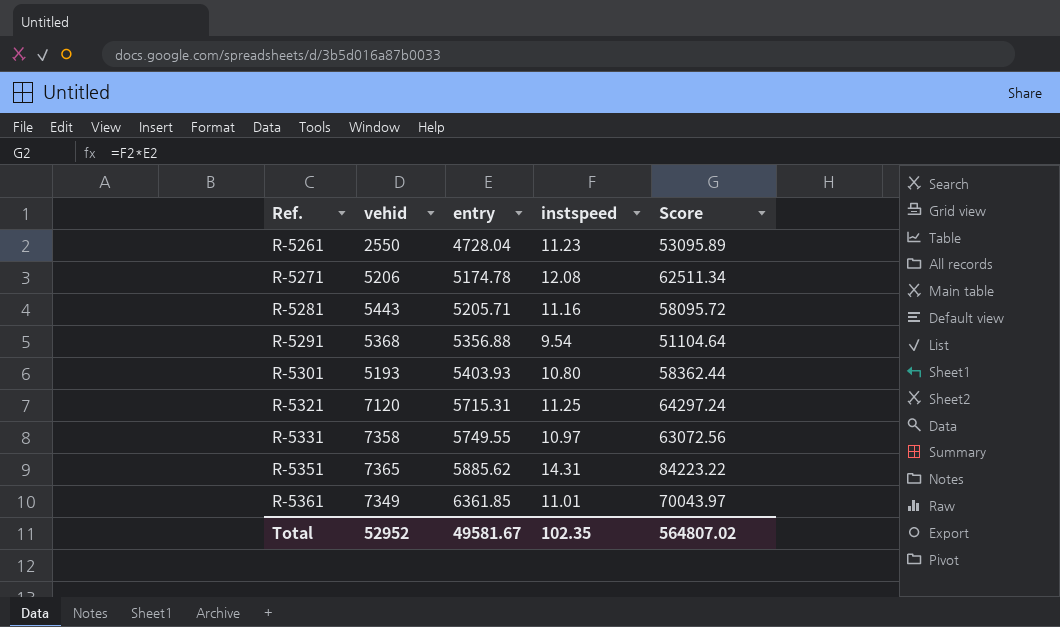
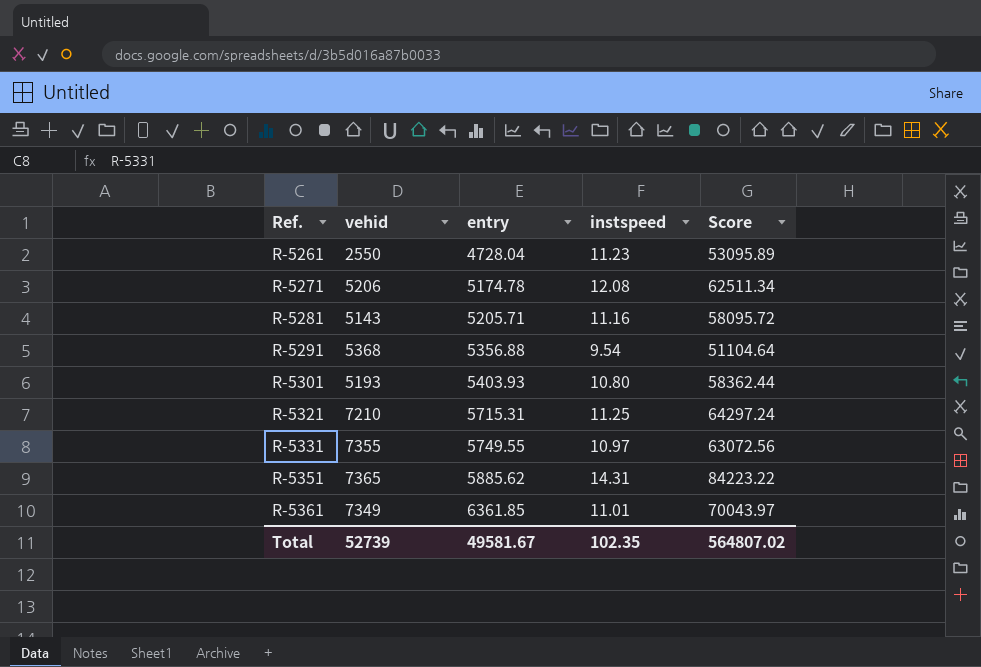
R-5281 | vehid: 5443 -> 5143
R-5321 | vehid: 7120 -> 7210
R-5331 | vehid: 7358 -> 7355
Total | vehid: 52952 -> 52739

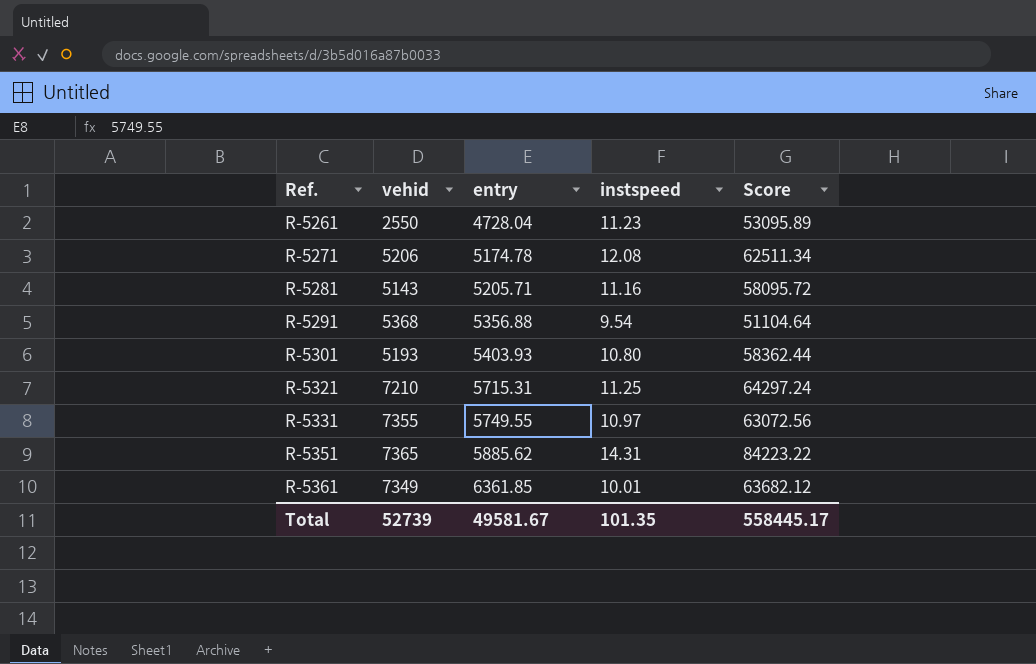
R-5361 | instspeed: 11.01 -> 10.01
R-5361 | Score: 70043.97 -> 63682.12
Total | instspeed: 102.35 -> 101.35
Total | Score: 564807.02 -> 558445.17

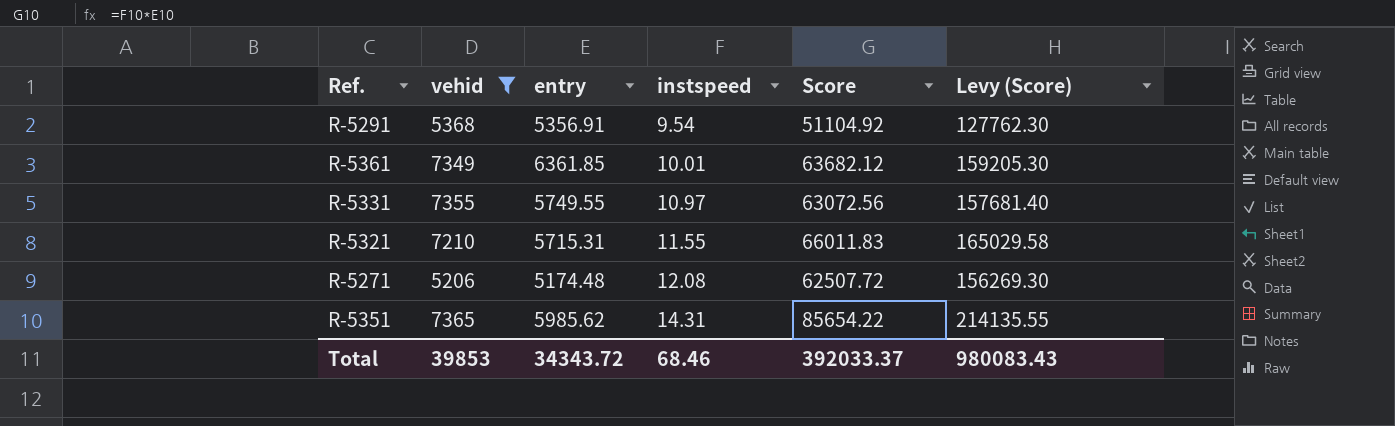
filter: none -> vehid >= 5206
row order: Ref. ascending -> instspeed ascending
column Levy (Score) | formula: none -> [Score] * 2.5
R-5291 | entry: 5356.88 -> 5356.91
R-5291 | Score: 51104.64 -> 51104.92
R-5321 | instspeed: 11.25 -> 11.55
R-5321 | Score: 64297.24 -> 66011.83
R-5271 | entry: 5174.78 -> 5174.48
R-5271 | Score: 62511.34 -> 62507.72
R-5351 | entry: 5885.62 -> 5985.62
R-5351 | Score: 84223.22 -> 85654.22
Total | vehid: 52739 -> 39853
Total | entry: 49581.67 -> 34343.72
Total | instspeed: 101.35 -> 68.46
Total | Score: 558445.17 -> 392033.37

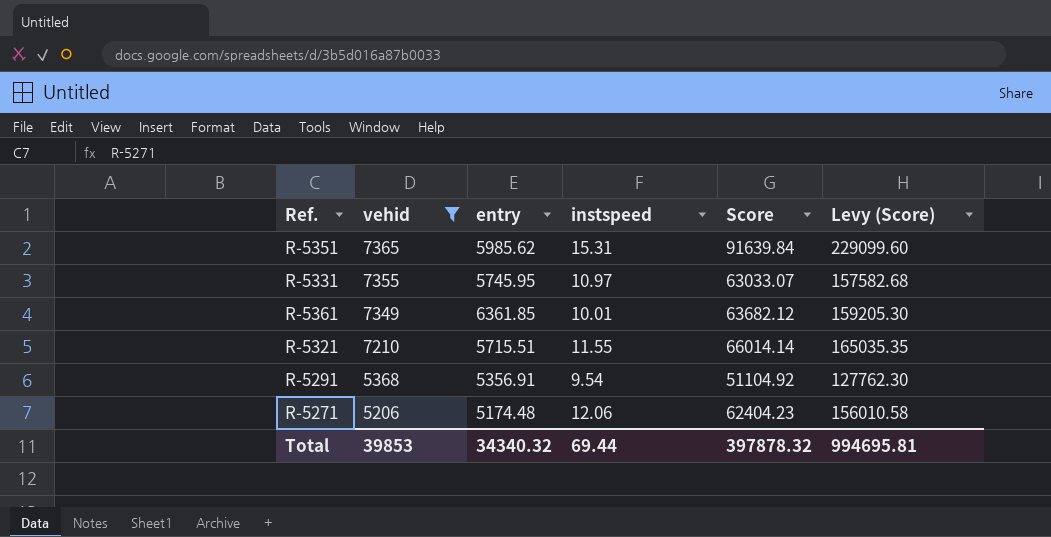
row order: instspeed ascending -> vehid descending
R-5351 | instspeed: 14.31 -> 15.31
R-5351 | Score: 85654.22 -> 91639.84
R-5351 | Levy (Score): 214135.55 -> 229099.60
R-5331 | entry: 5749.55 -> 5745.95
R-5331 | Score: 63072.56 -> 63033.07
R-5331 | Levy (Score): 157681.40 -> 157582.68
R-5321 | entry: 5715.31 -> 5715.51
R-5321 | Score: 66011.83 -> 66014.14
R-5321 | Levy (Score): 165029.58 -> 165035.35
R-5271 | instspeed: 12.08 -> 12.06
R-5271 | Score: 62507.72 -> 62404.23
R-5271 | Levy (Score): 156269.30 -> 156010.58
Total | entry: 34343.72 -> 34340.32
Total | instspeed: 68.46 -> 69.44
Total | Score: 392033.37 -> 397878.32
Total | Levy (Score): 980083.43 -> 994695.81

